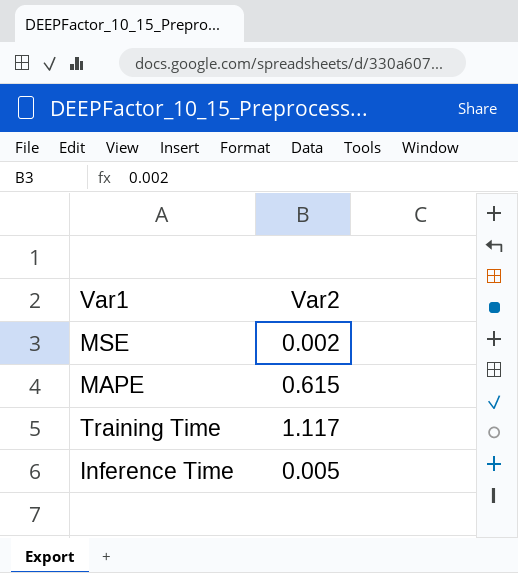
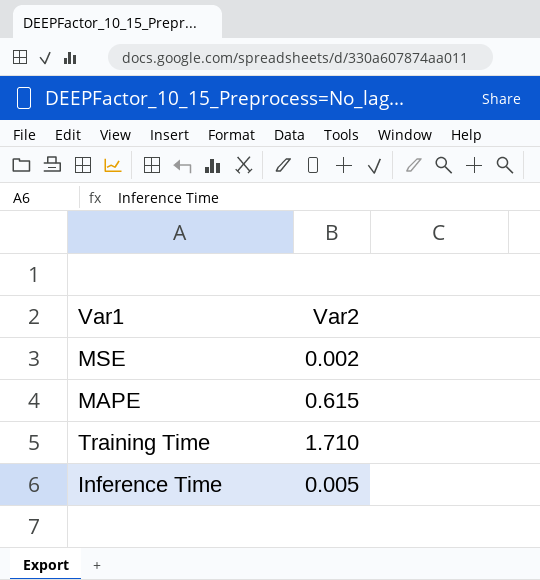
Training Time | Var2: 1.117 -> 1.710

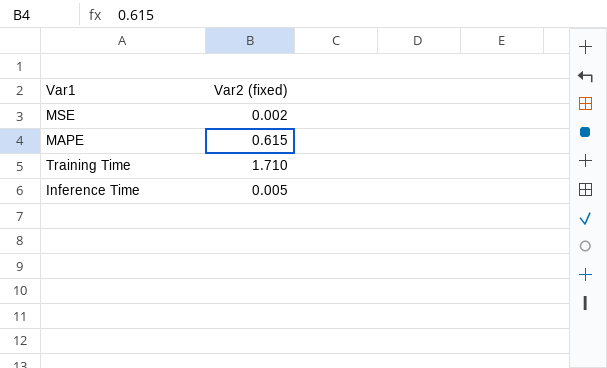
column name: Var2 -> Var2 (fixed)

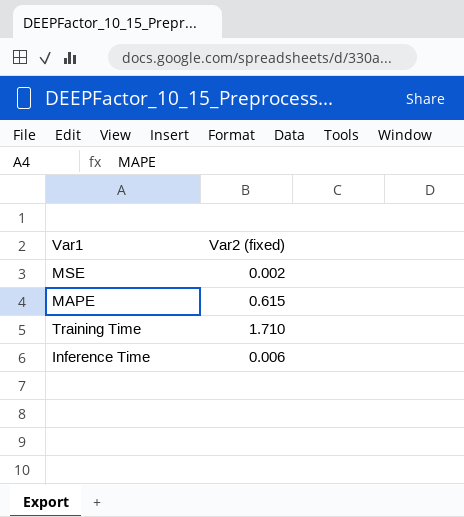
Inference Time | Var2 (fixed): 0.005 -> 0.006

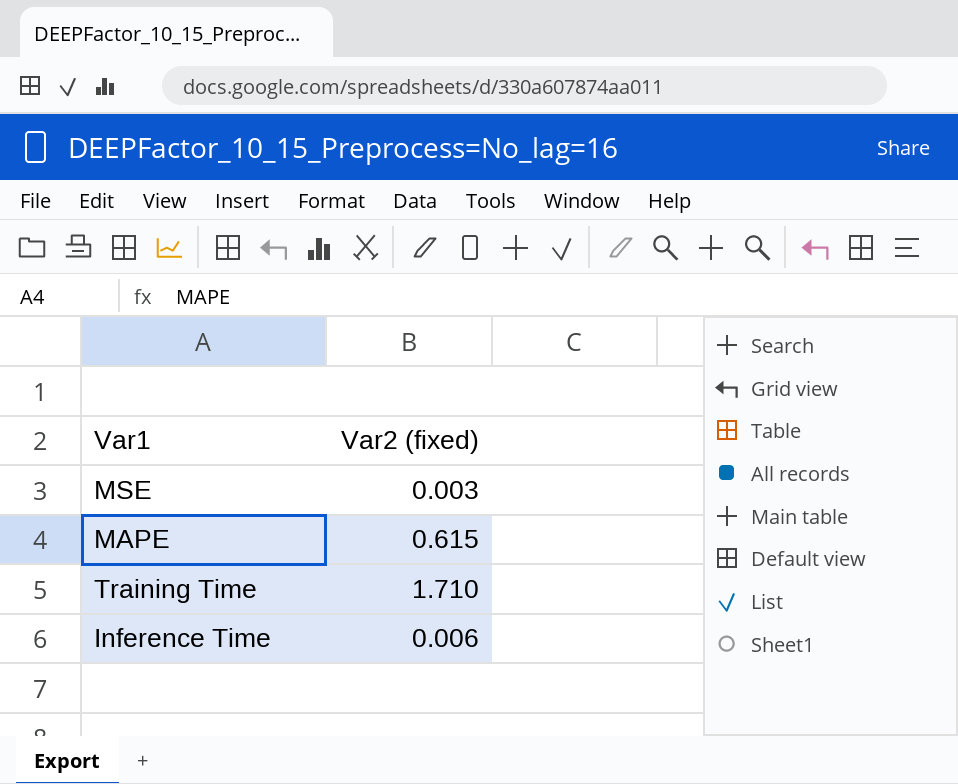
MSE | Var2 (fixed): 0.002 -> 0.003

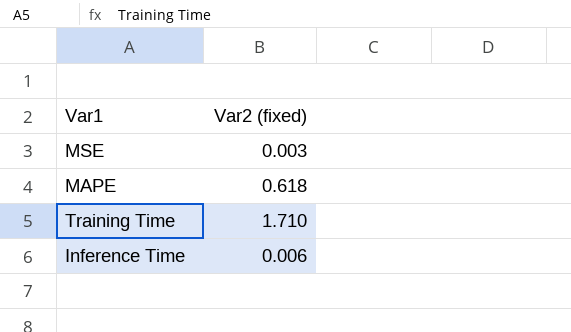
MAPE | Var2 (fixed): 0.615 -> 0.618

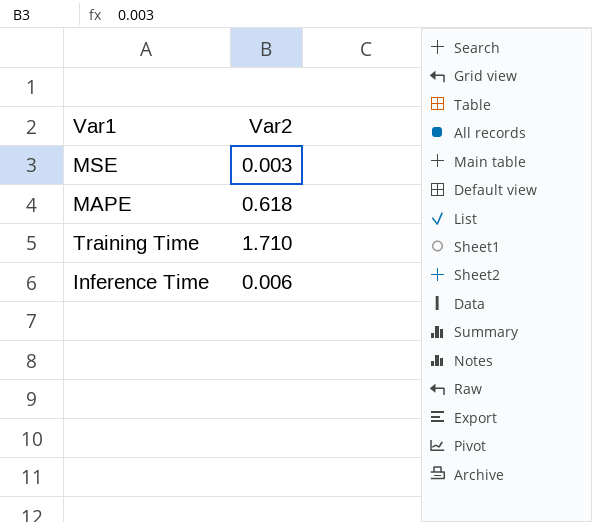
column name: Var2 (fixed) -> Var2

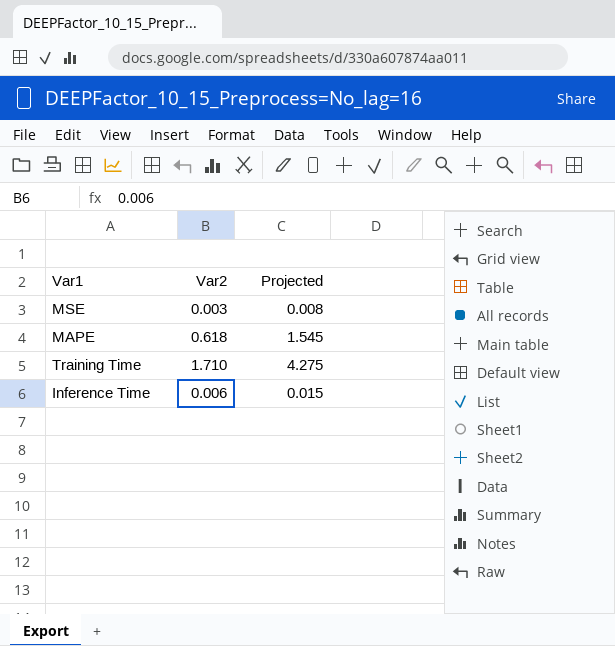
column Projected | formula: none -> [Var2] * 2.5

